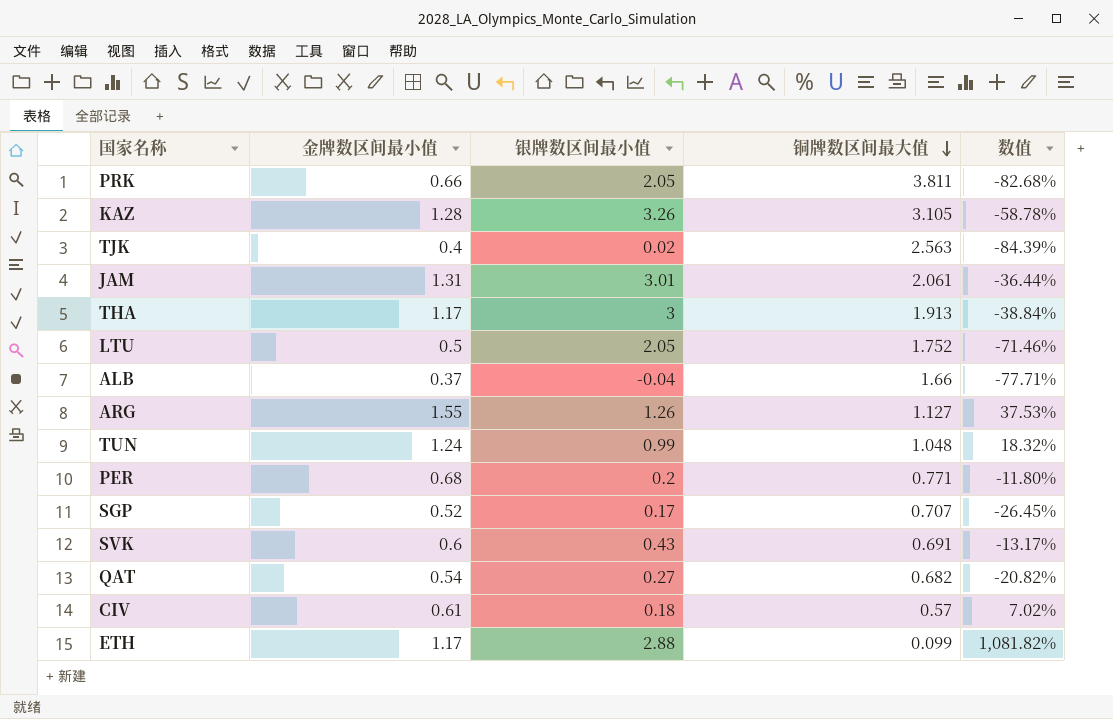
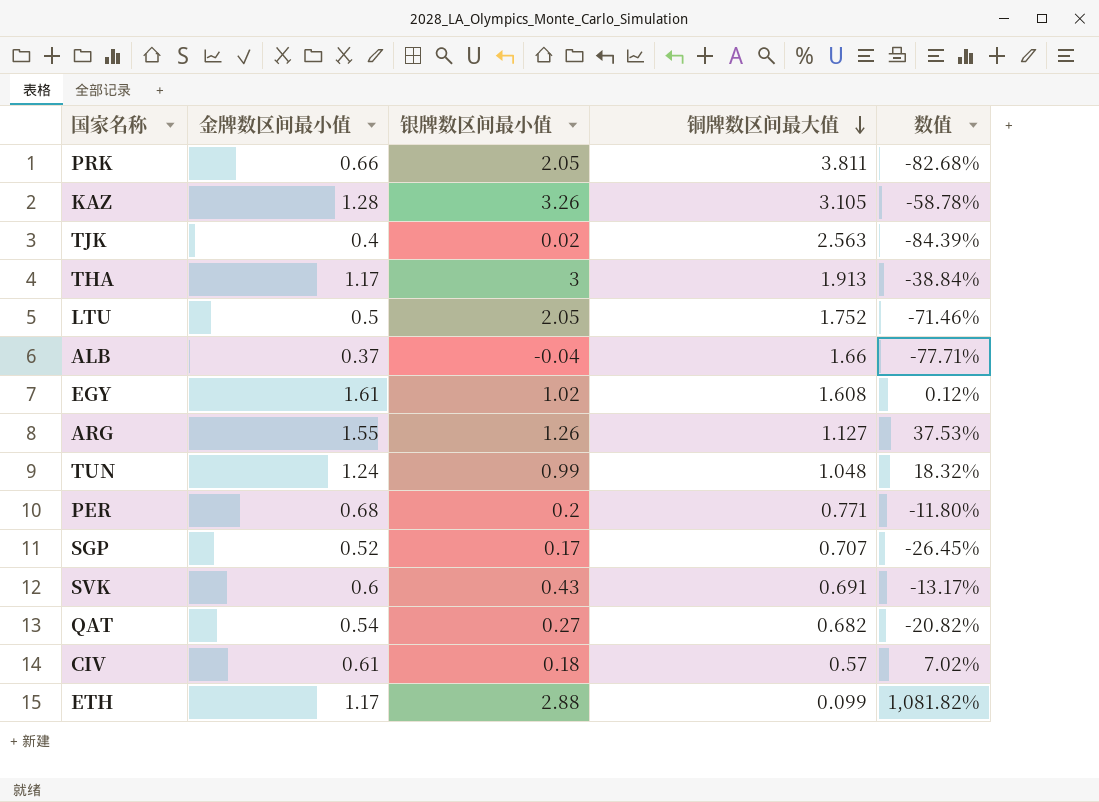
row JAM: 1.31 | 3.01 | 2.061 | -36.44% -> none
row EGY: none -> 1.61 | 1.02 | 1.608 | 0.12%

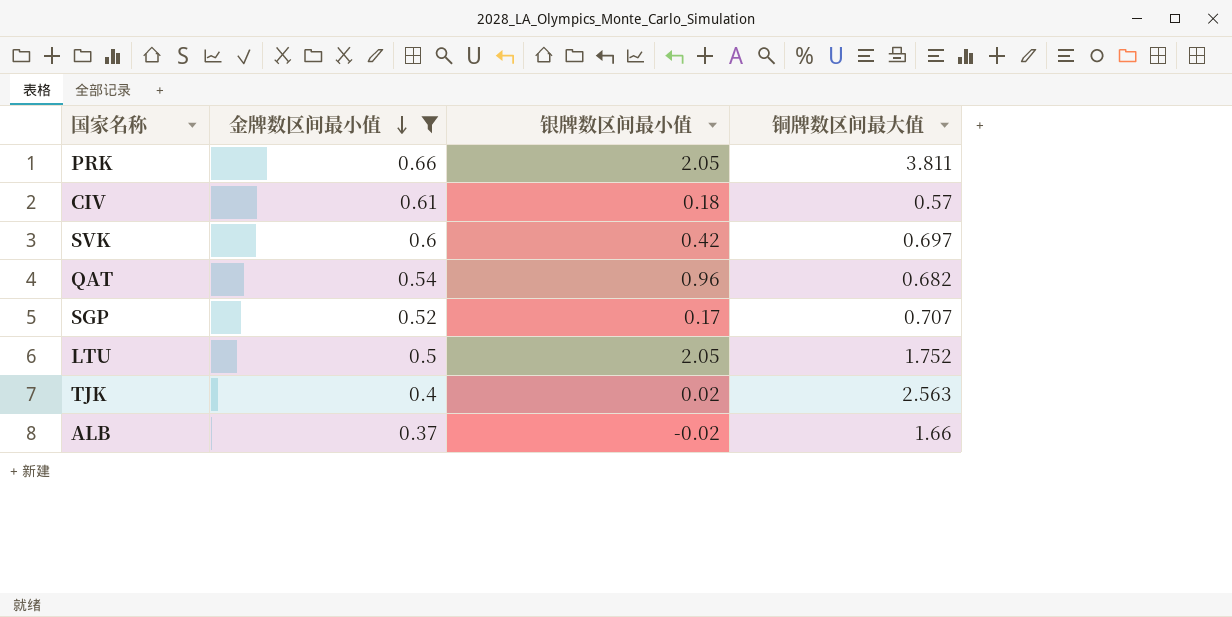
filter: none -> 金牌数区间最小值 <= 0.66
row order: 铜牌数区间最大值 descending -> 金牌数区间最小值 descending
column 数值 | formula: ([金牌数区间最小值] - [铜牌数区间最大值]) / [铜牌数区间最大值] -> none
SVK | 银牌数区间最小值: 0.43 -> 0.42
SVK | 铜牌数区间最大值: 0.691 -> 0.697
QAT | 银牌数区间最小值: 0.27 -> 0.96
ALB | 银牌数区间最小值: -0.04 -> -0.02

